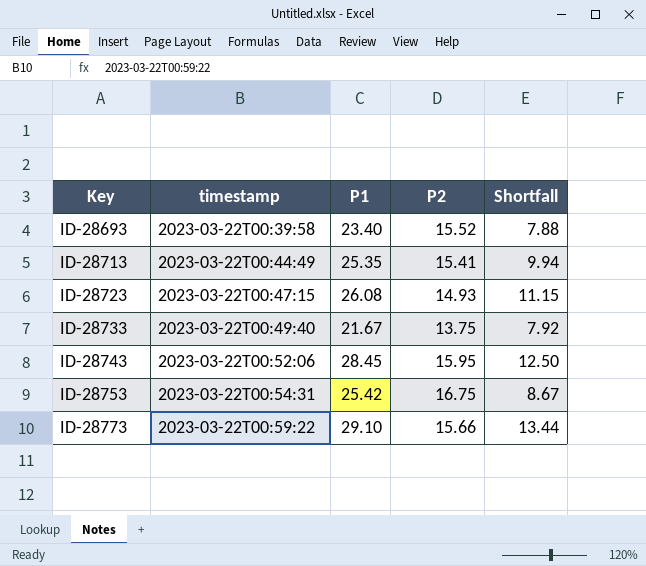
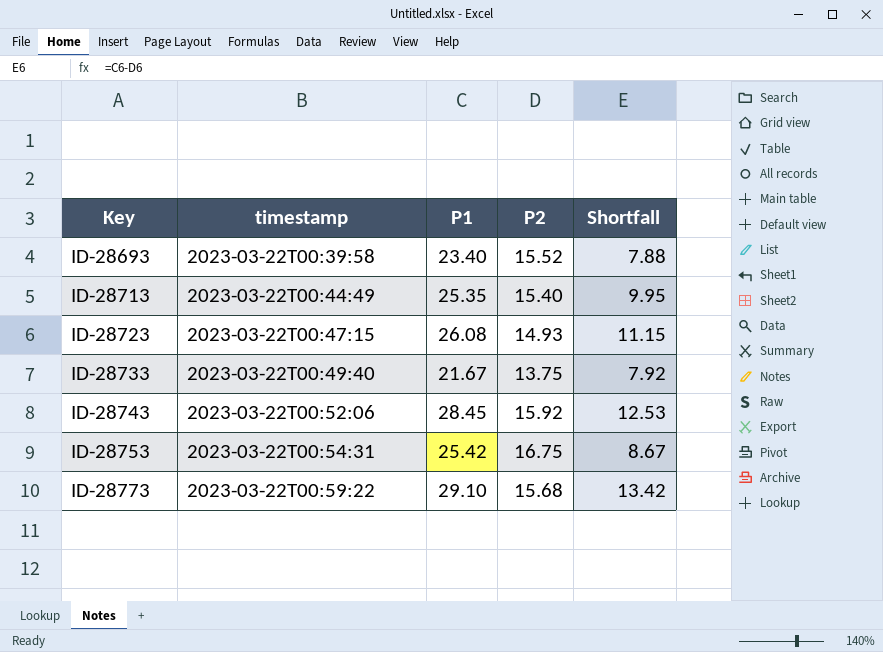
ID-28713 | P2: 15.41 -> 15.40
ID-28713 | Shortfall: 9.94 -> 9.95
ID-28743 | P2: 15.95 -> 15.92
ID-28743 | Shortfall: 12.50 -> 12.53
ID-28773 | P2: 15.66 -> 15.68
ID-28773 | Shortfall: 13.44 -> 13.42

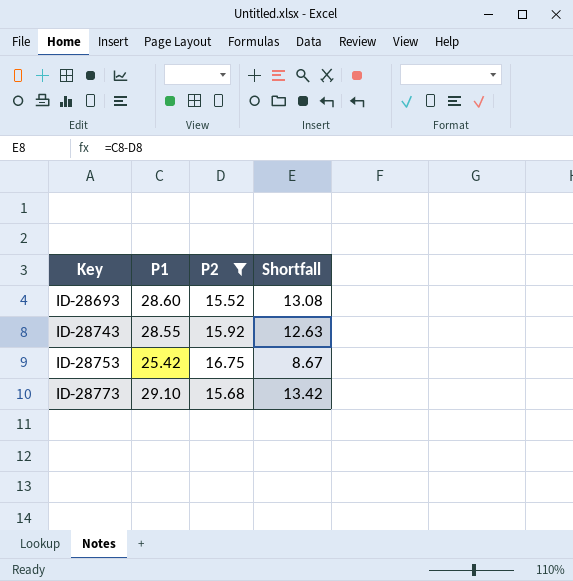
filter: none -> P2 >= 15.52
column timestamp | position: 2 -> none
ID-28693 | P1: 23.40 -> 28.60
ID-28693 | Shortfall: 7.88 -> 13.08
ID-28743 | P1: 28.45 -> 28.55
ID-28743 | Shortfall: 12.53 -> 12.63

